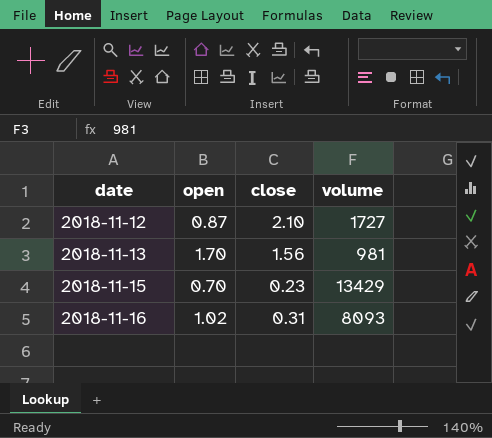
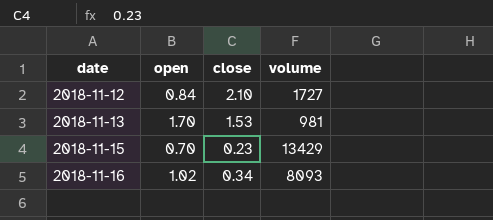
2018-11-12 | open: 0.87 -> 0.84
2018-11-13 | close: 1.56 -> 1.53
2018-11-16 | close: 0.31 -> 0.34

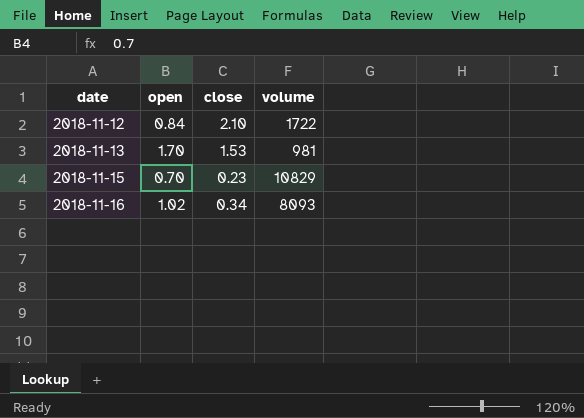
2018-11-12 | volume: 1727 -> 1722
2018-11-15 | volume: 13429 -> 10829

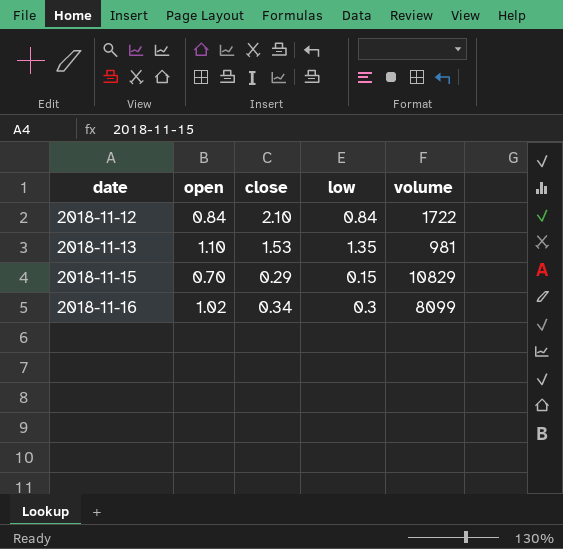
column low | position: none -> 4
2018-11-13 | open: 1.70 -> 1.10
2018-11-15 | close: 0.23 -> 0.29
2018-11-16 | volume: 8093 -> 8099

